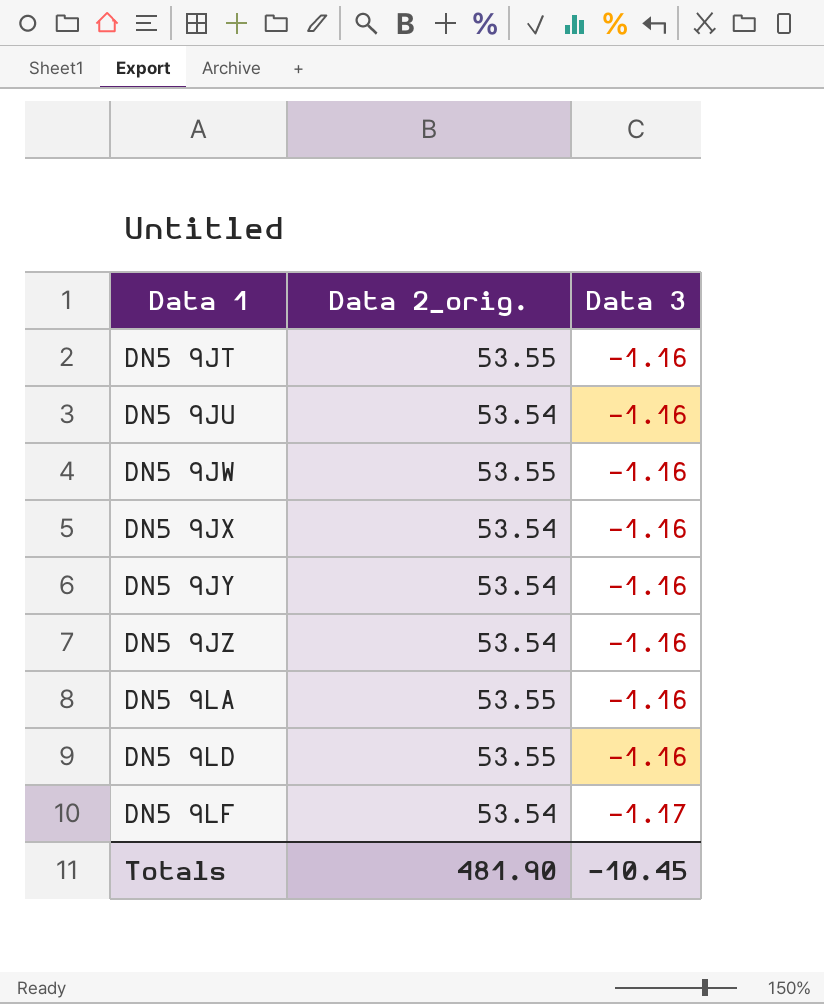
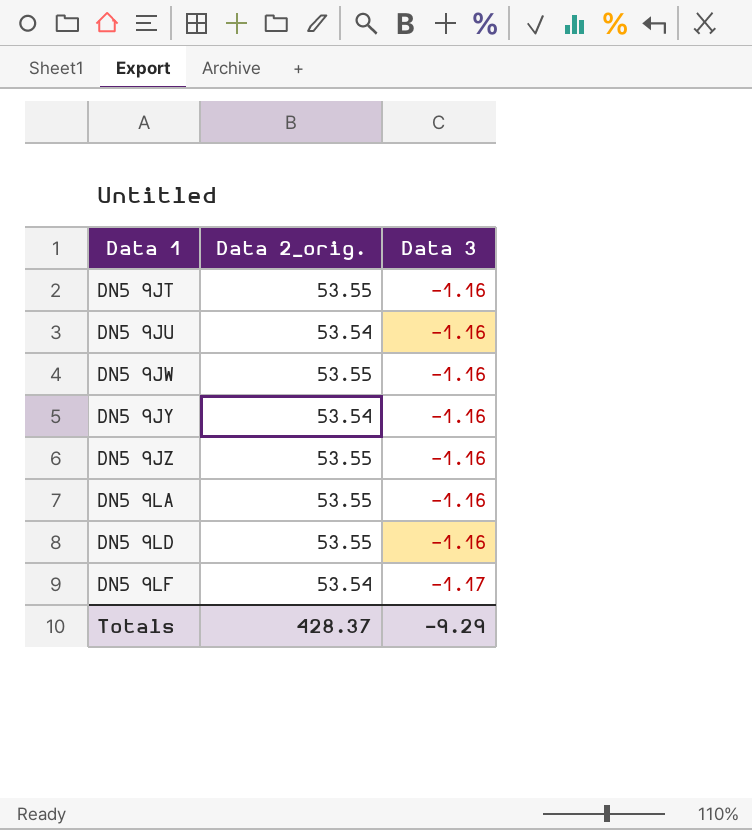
row DN5 9JX: 53.54 | -1.16 -> none
DN5 9JZ | Data 2_orig.: 53.54 -> 53.55
Totals | Data 2_orig.: 481.90 -> 428.37
Totals | Data 3: -10.45 -> -9.29

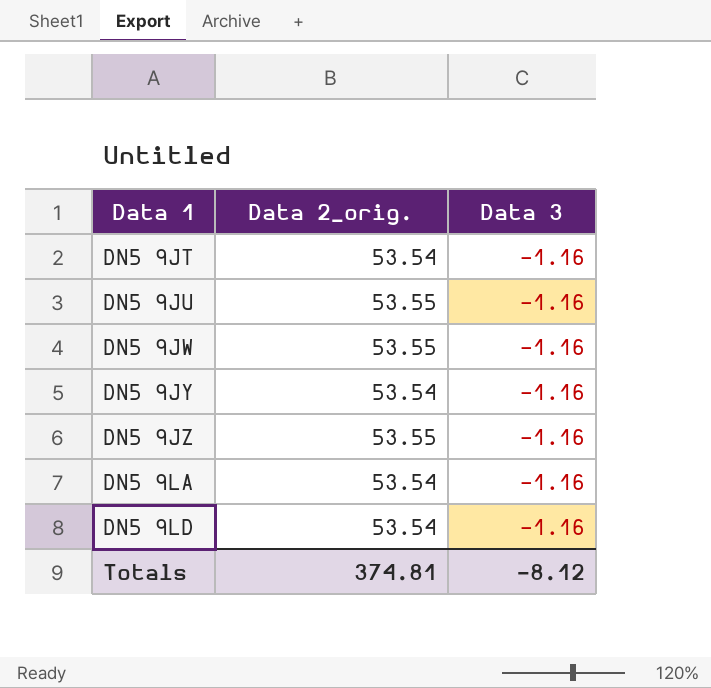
row DN5 9LF: 53.54 | -1.17 -> none
DN5 9JT | Data 2_orig.: 53.55 -> 53.54
DN5 9JU | Data 2_orig.: 53.54 -> 53.55
DN5 9LA | Data 2_orig.: 53.55 -> 53.54
DN5 9LD | Data 2_orig.: 53.55 -> 53.54
Totals | Data 2_orig.: 428.37 -> 374.81
Totals | Data 3: -9.29 -> -8.12

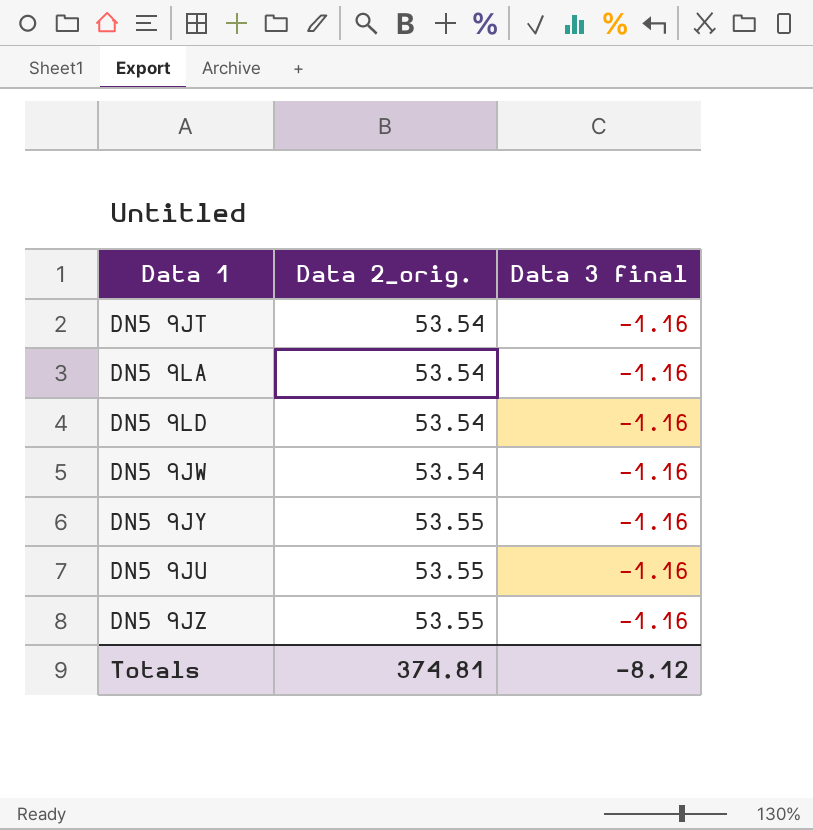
row order: Data 1 ascending -> Data 2_orig. ascending
column name: Data 3 -> Data 3 final
DN5 9JW | Data 2_orig.: 53.55 -> 53.54
DN5 9JY | Data 2_orig.: 53.54 -> 53.55

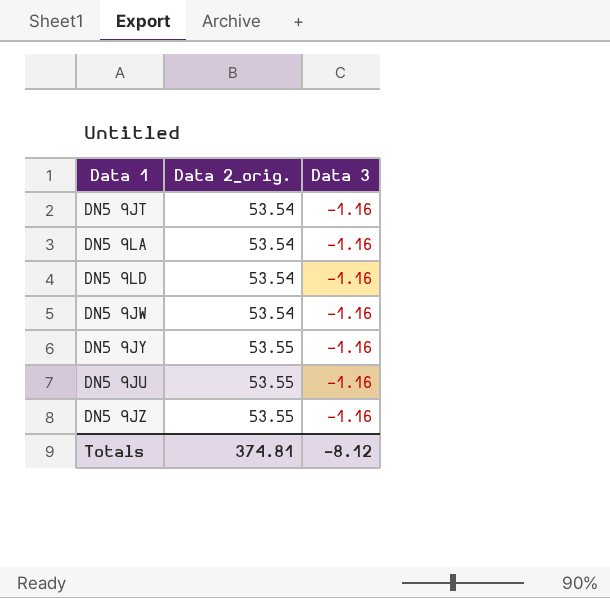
column name: Data 3 final -> Data 3

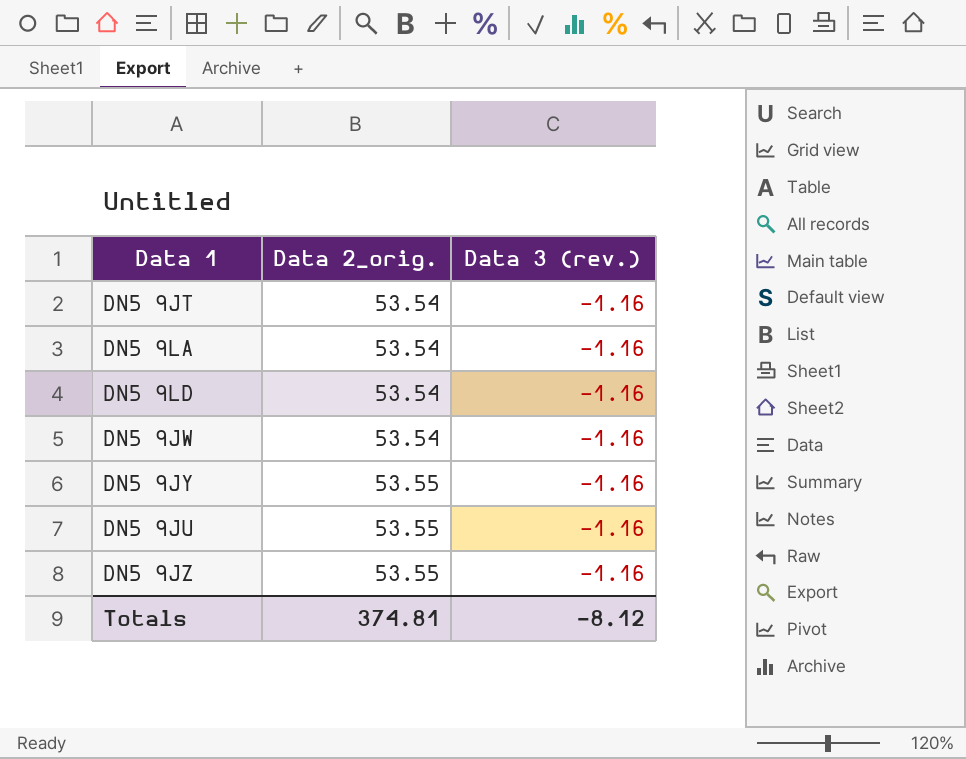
column name: Data 3 -> Data 3 (rev.)

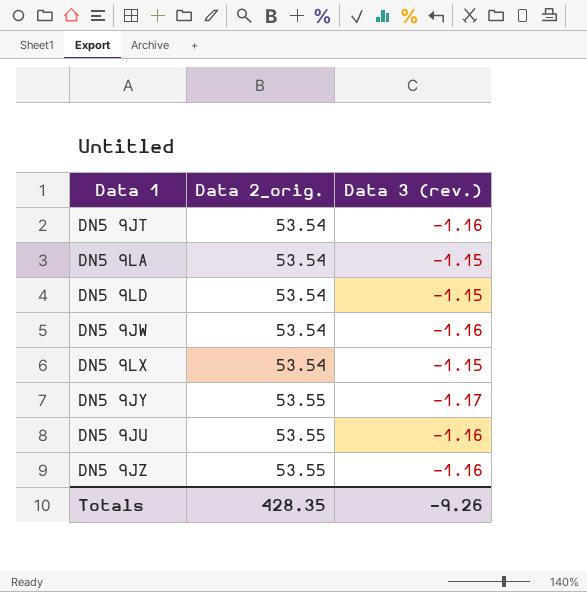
DN5 9LA | Data 3 (rev.): -1.16 -> -1.15
DN5 9LD | Data 3 (rev.): -1.16 -> -1.15
row DN5 9LX: none -> 53.54 | -1.15
DN5 9JY | Data 3 (rev.): -1.16 -> -1.17
Totals | Data 2_orig.: 374.81 -> 428.35
Totals | Data 3 (rev.): -8.12 -> -9.26

